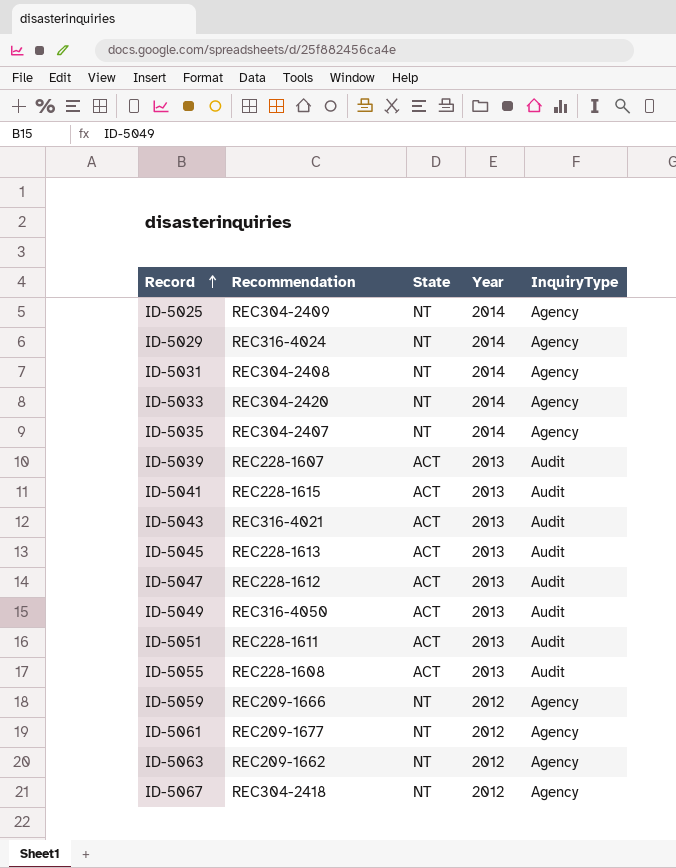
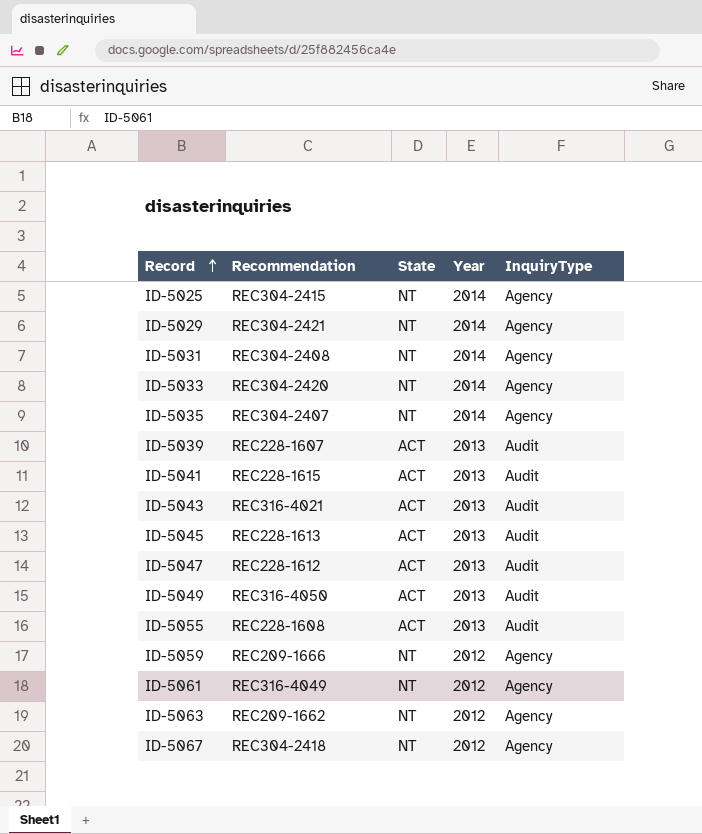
row ID-5051: REC228-1611 | ACT | 2013 | Audit -> none
ID-5025 | Recommendation: REC304-2409 -> REC304-2415
ID-5029 | Recommendation: REC316-4024 -> REC304-2421
ID-5061 | Recommendation: REC209-1677 -> REC316-4049

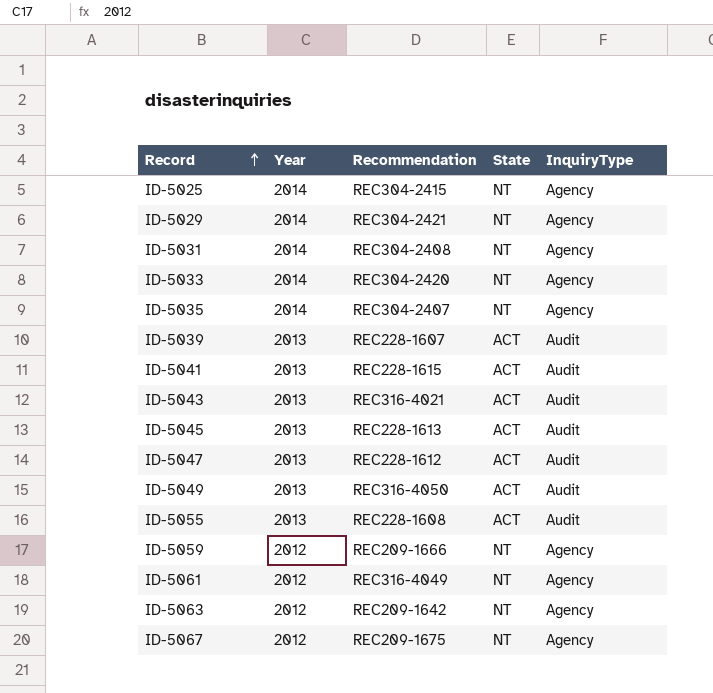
column Year | position: 4 -> 2
ID-5063 | Recommendation: REC209-1662 -> REC209-1642
ID-5067 | Recommendation: REC304-2418 -> REC209-1675

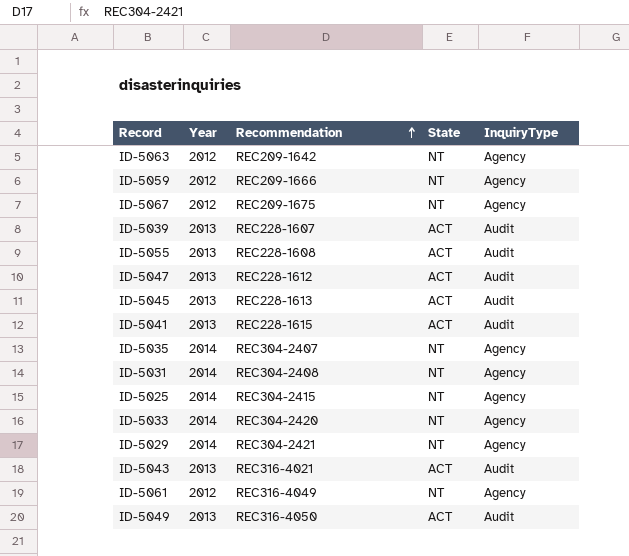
row order: Record ascending -> Recommendation ascending

